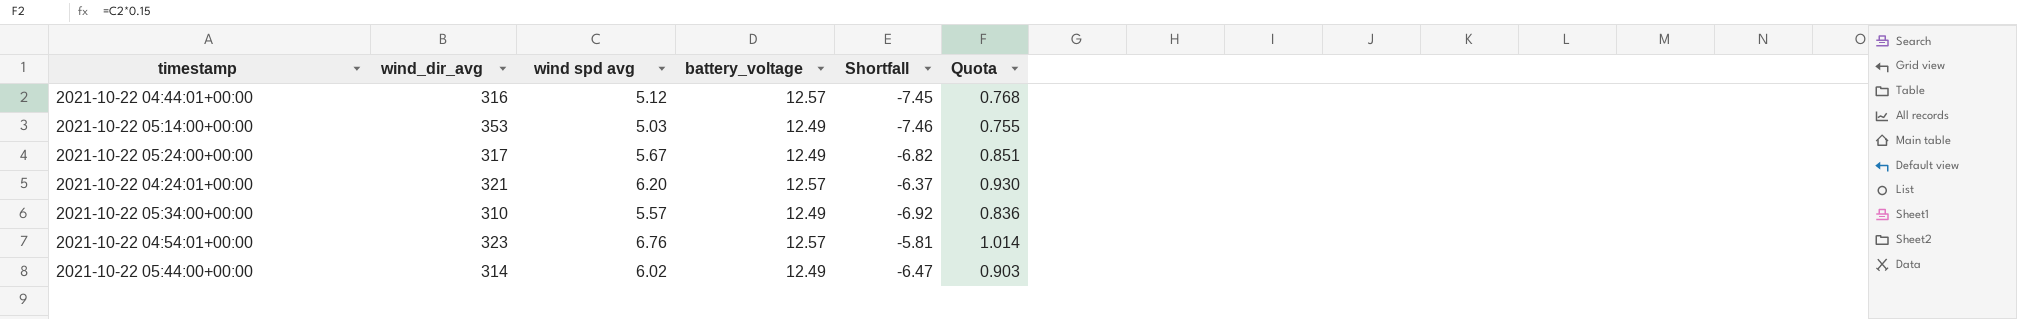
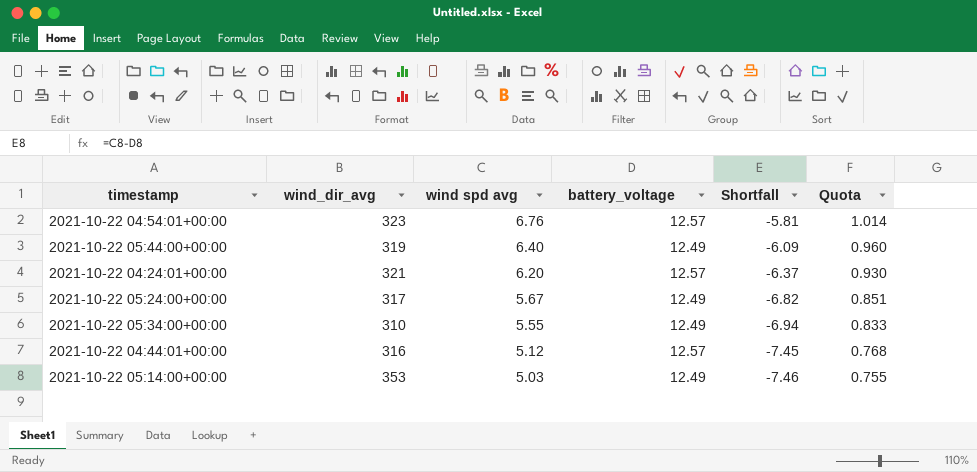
row order: none -> wind spd avg descending
2021-10-22 05:44:00+00:00 | wind_dir_avg: 314 -> 319
2021-10-22 05:44:00+00:00 | wind spd avg: 6.02 -> 6.40
2021-10-22 05:44:00+00:00 | Shortfall: -6.47 -> -6.09
2021-10-22 05:44:00+00:00 | Quota: 0.903 -> 0.960
2021-10-22 05:34:00+00:00 | wind spd avg: 5.57 -> 5.55
2021-10-22 05:34:00+00:00 | Shortfall: -6.92 -> -6.94
2021-10-22 05:34:00+00:00 | Quota: 0.836 -> 0.833

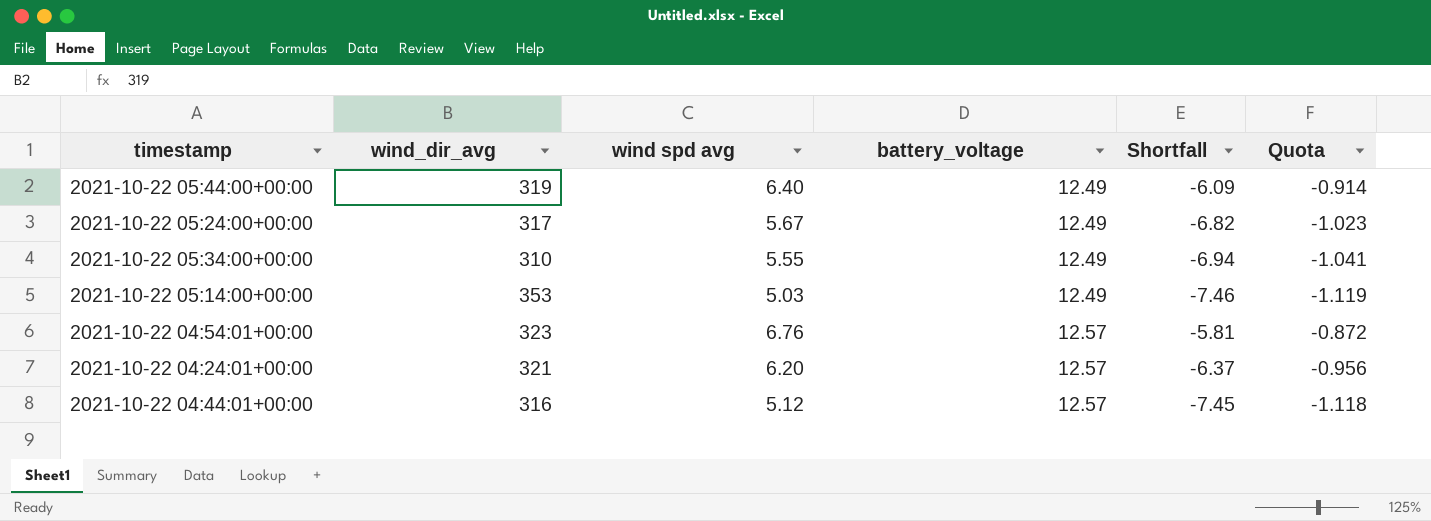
row order: wind spd avg descending -> battery_voltage ascending
column Quota | formula: [wind spd avg] * 0.15 -> [Shortfall] * 0.15

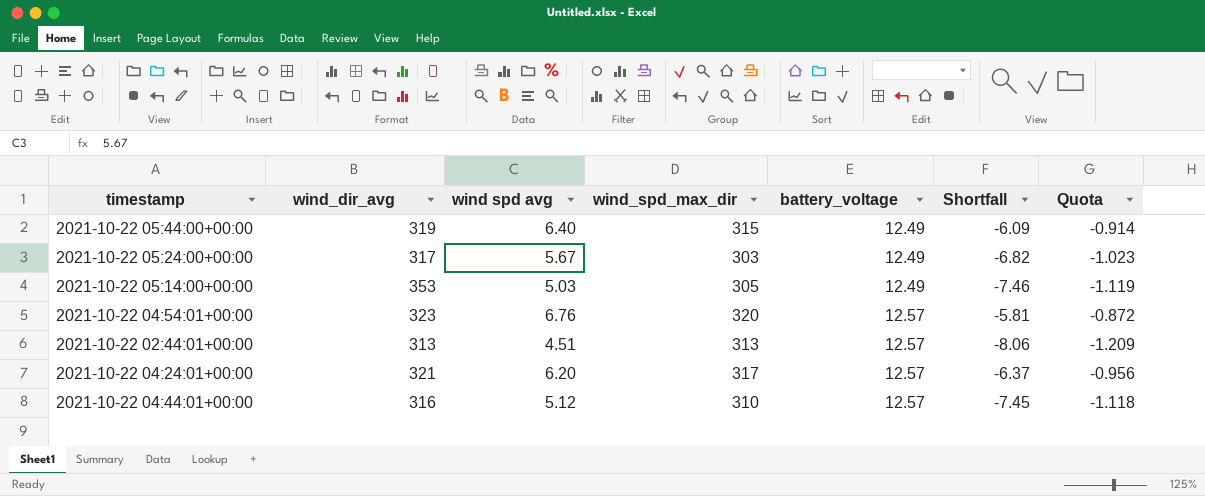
column wind_spd_max_dir | position: none -> 4
row 2021-10-22 05:34:00+00:00: 310 | 5.55 | 12.49 | -6.94 | -1.041 -> none
row 2021-10-22 02:44:01+00:00: none -> 313 | 4.51 | 313 | 12.57 | -8.06 | -1.209

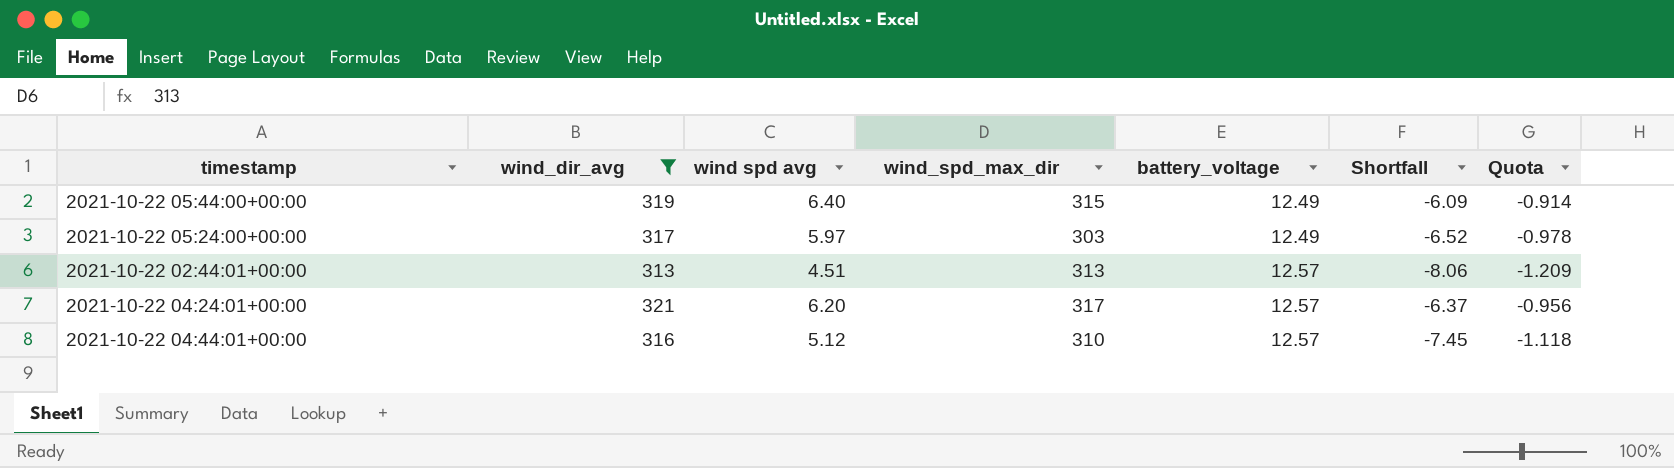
filter: none -> wind_dir_avg <= 321
2021-10-22 05:24:00+00:00 | wind spd avg: 5.67 -> 5.97
2021-10-22 05:24:00+00:00 | Shortfall: -6.82 -> -6.52
2021-10-22 05:24:00+00:00 | Quota: -1.023 -> -0.978

